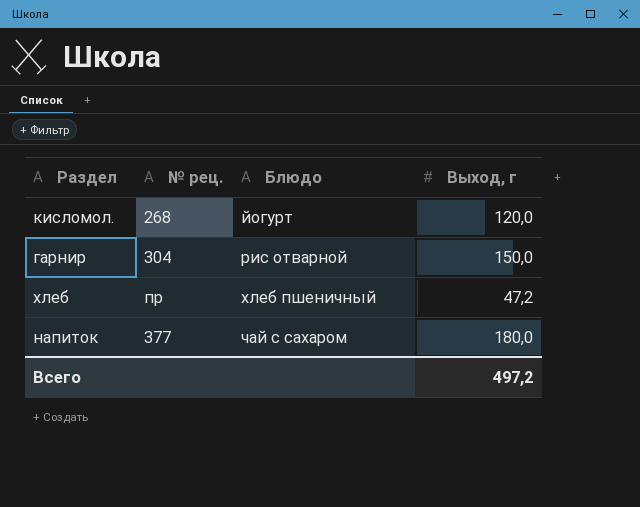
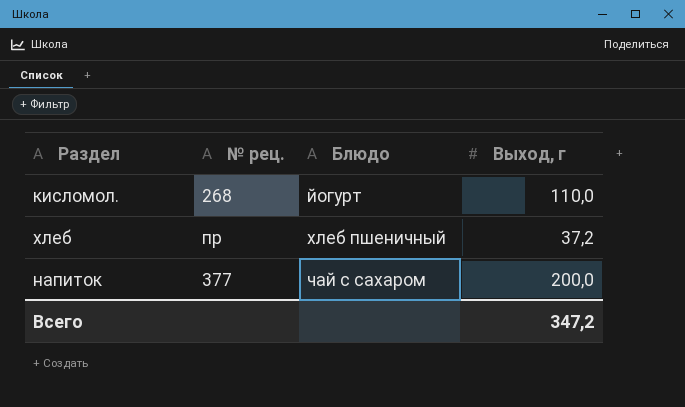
row гарнир: 304 | рис отварной | 150,0 -> none
кисломол. | Выход, г: 120,0 -> 110,0
хлеб | Выход, г: 47,2 -> 37,2
напиток | Выход, г: 180,0 -> 200,0
Всего | Выход, г: 497,2 -> 347,2

